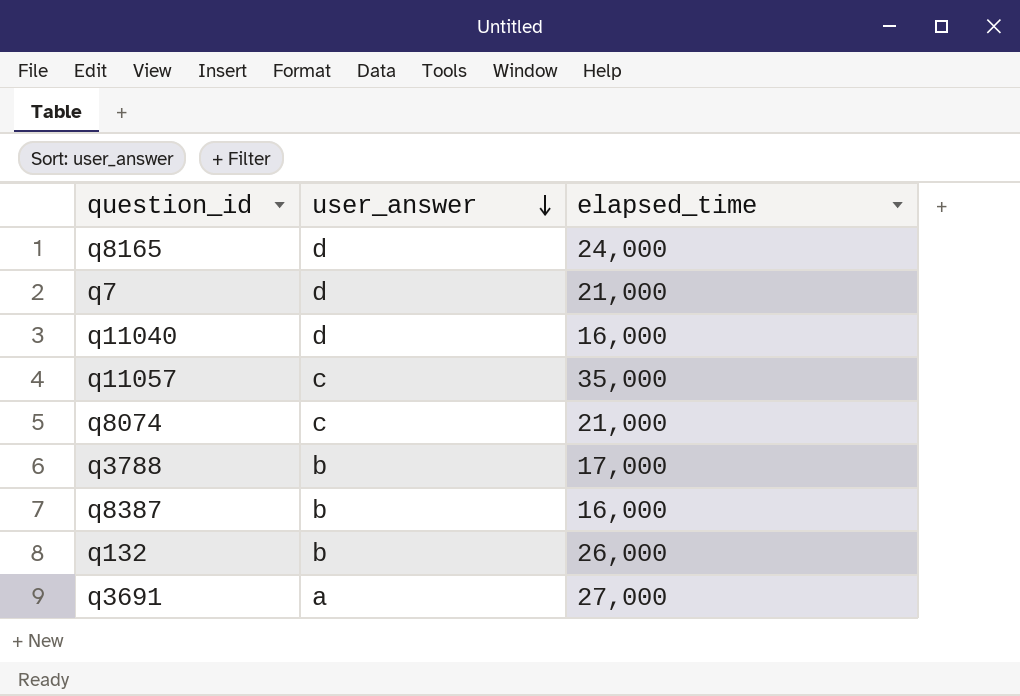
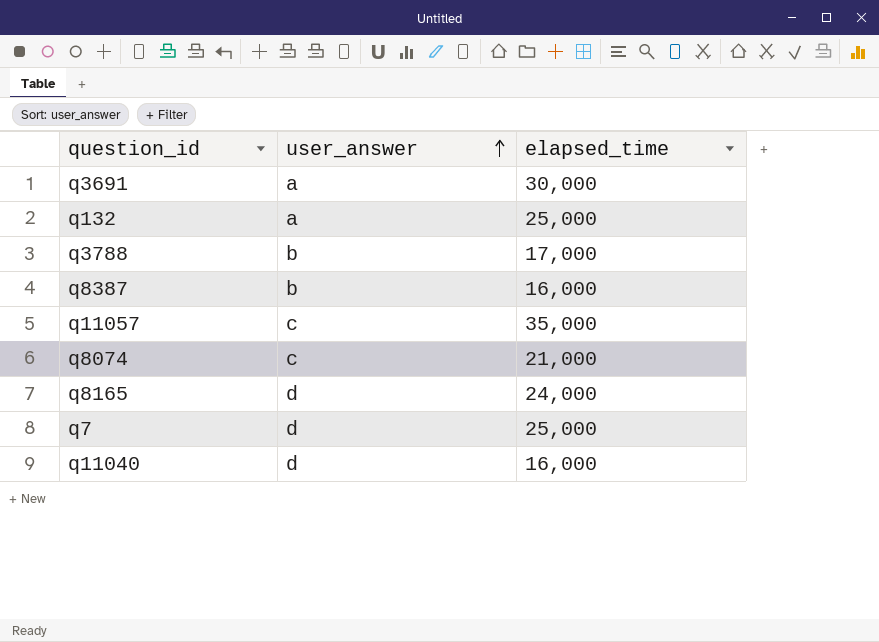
row order: user_answer descending -> user_answer ascending
q3691 | elapsed_time: 27,000 -> 30,000
q132 | user_answer: b -> a
q132 | elapsed_time: 26,000 -> 25,000
q7 | elapsed_time: 21,000 -> 25,000

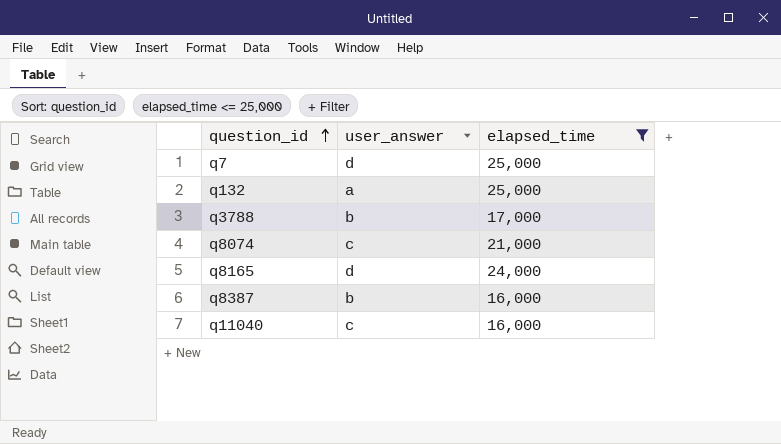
filter: none -> elapsed_time <= 25,000
row order: user_answer ascending -> question_id ascending
q11040 | user_answer: d -> c

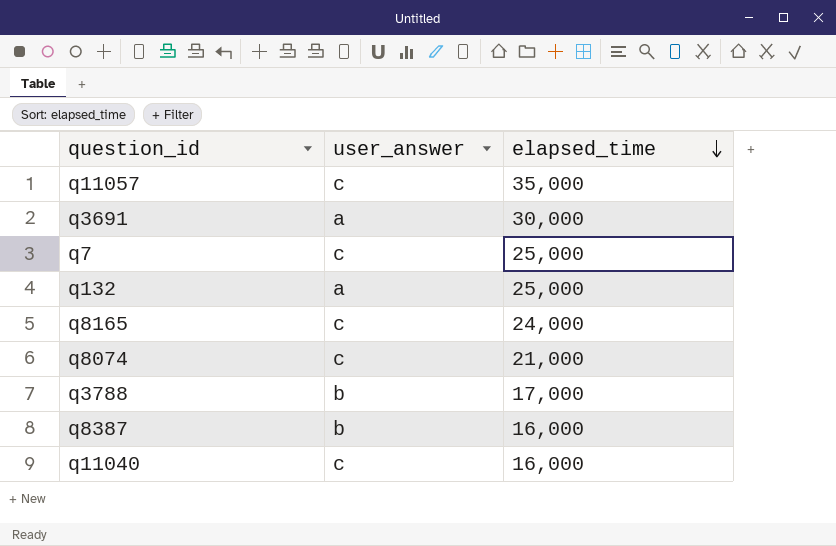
filter: elapsed_time <= 25,000 -> none
row order: question_id ascending -> elapsed_time descending
q7 | user_answer: d -> c
q8165 | user_answer: d -> c

